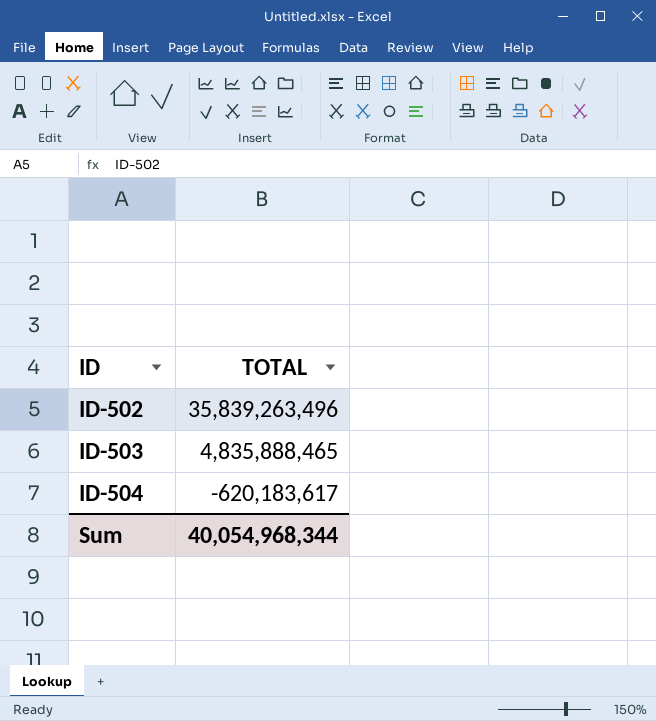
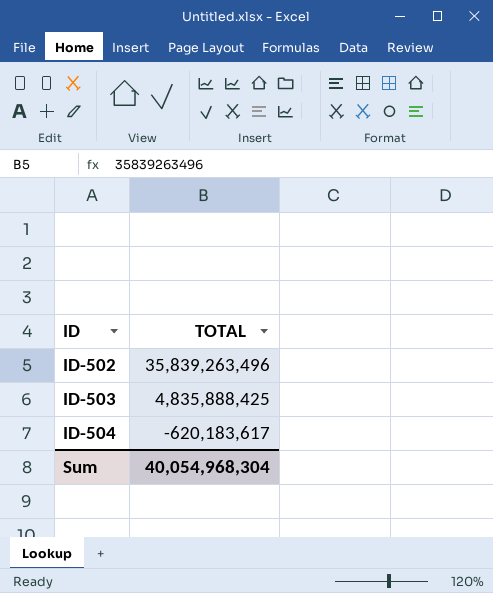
ID-503 | TOTAL: 4,835,888,465 -> 4,835,888,425
Sum | TOTAL: 40,054,968,344 -> 40,054,968,304

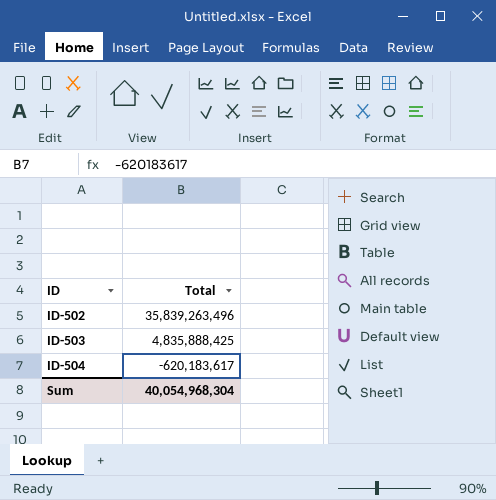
column name: TOTAL -> Total

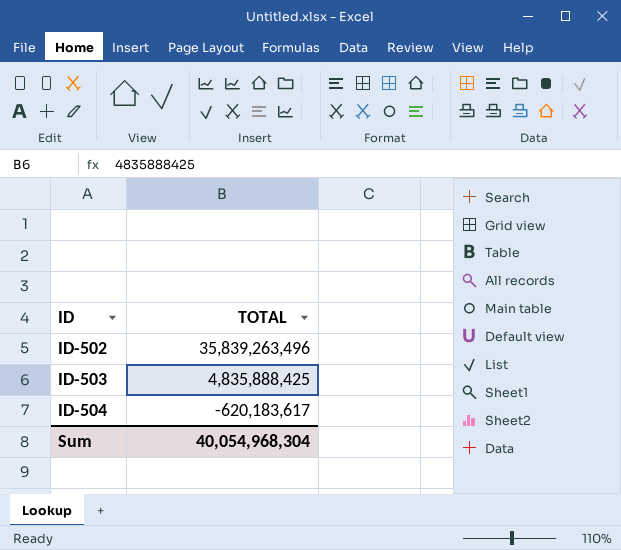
column name: Total -> TOTAL

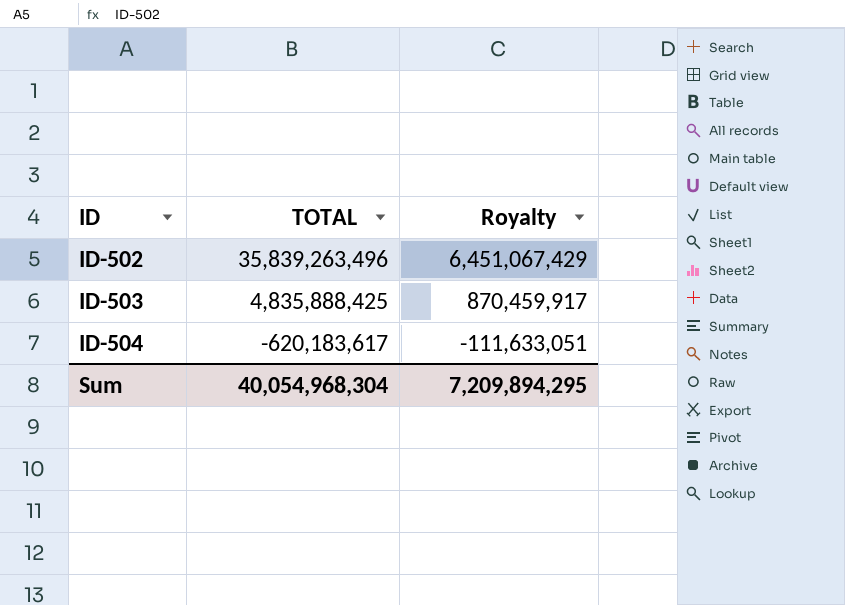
column Royalty | formula: none -> [TOTAL] * 0.18

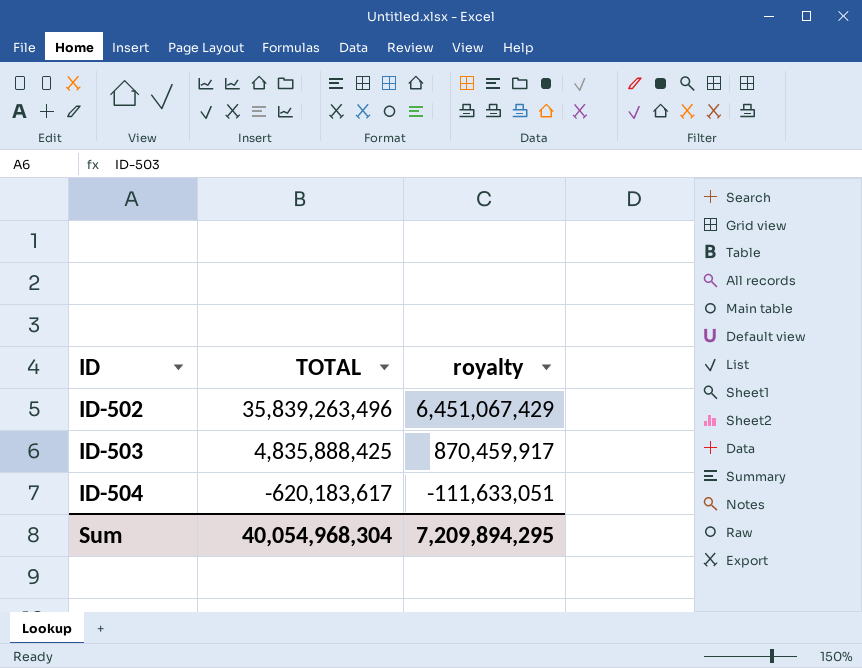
column name: Royalty -> royalty

